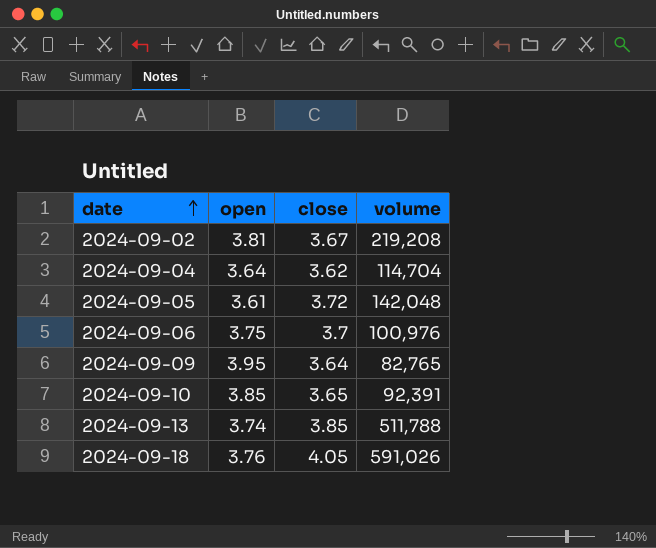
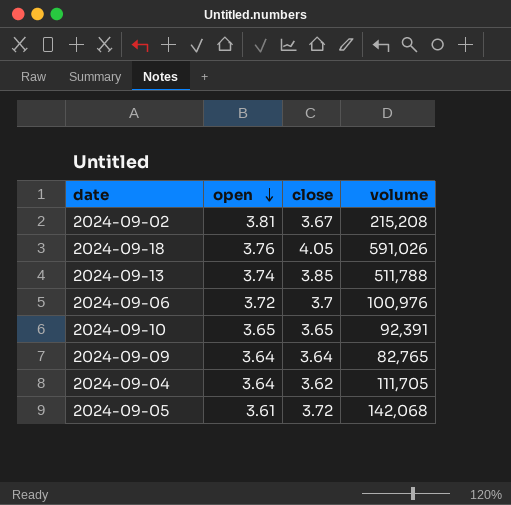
row order: date ascending -> open descending
2024-09-02 | volume: 219,208 -> 215,208
2024-09-06 | open: 3.75 -> 3.72
2024-09-10 | open: 3.85 -> 3.65
2024-09-09 | open: 3.95 -> 3.64
2024-09-04 | volume: 114,704 -> 111,705
2024-09-05 | volume: 142,048 -> 142,068

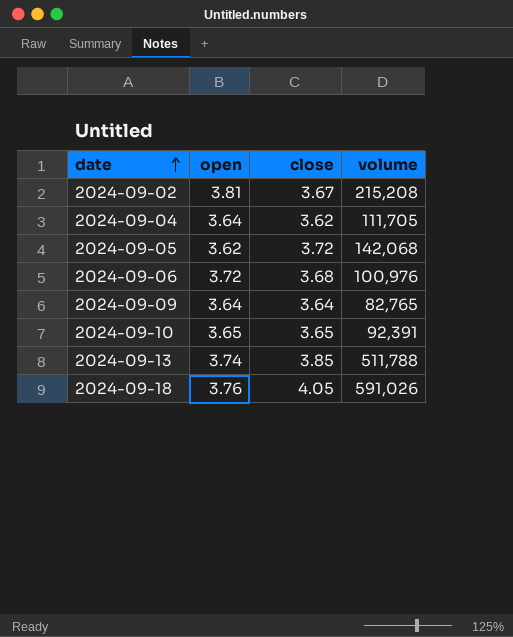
row order: open descending -> date ascending
2024-09-05 | open: 3.61 -> 3.62
2024-09-06 | close: 3.7 -> 3.68

